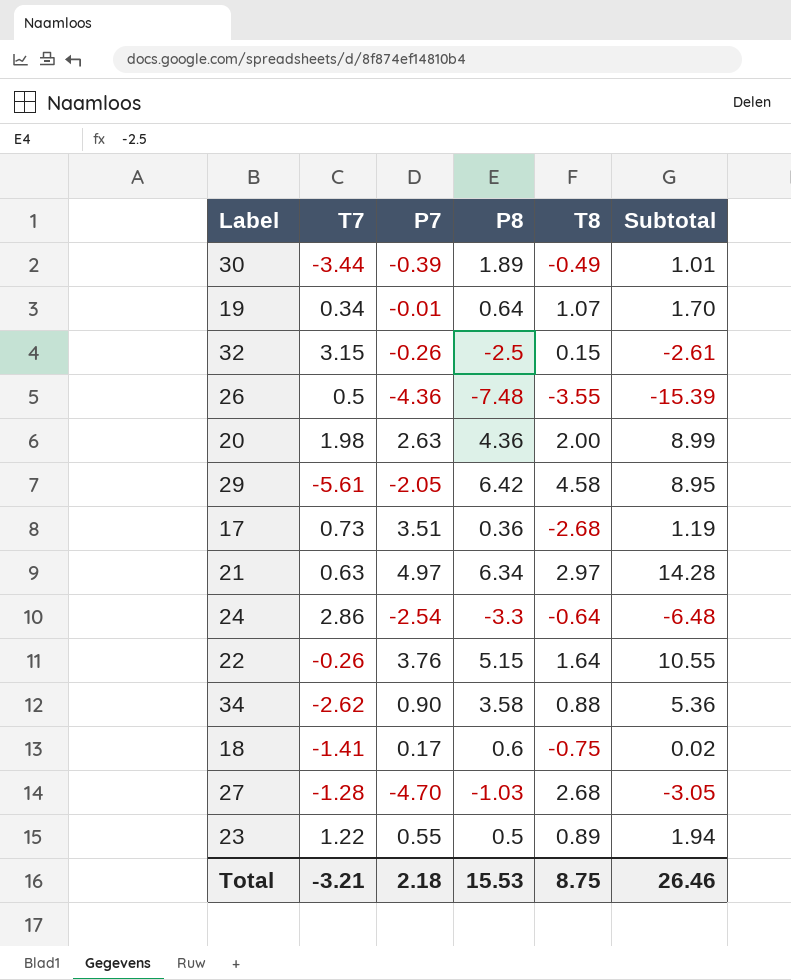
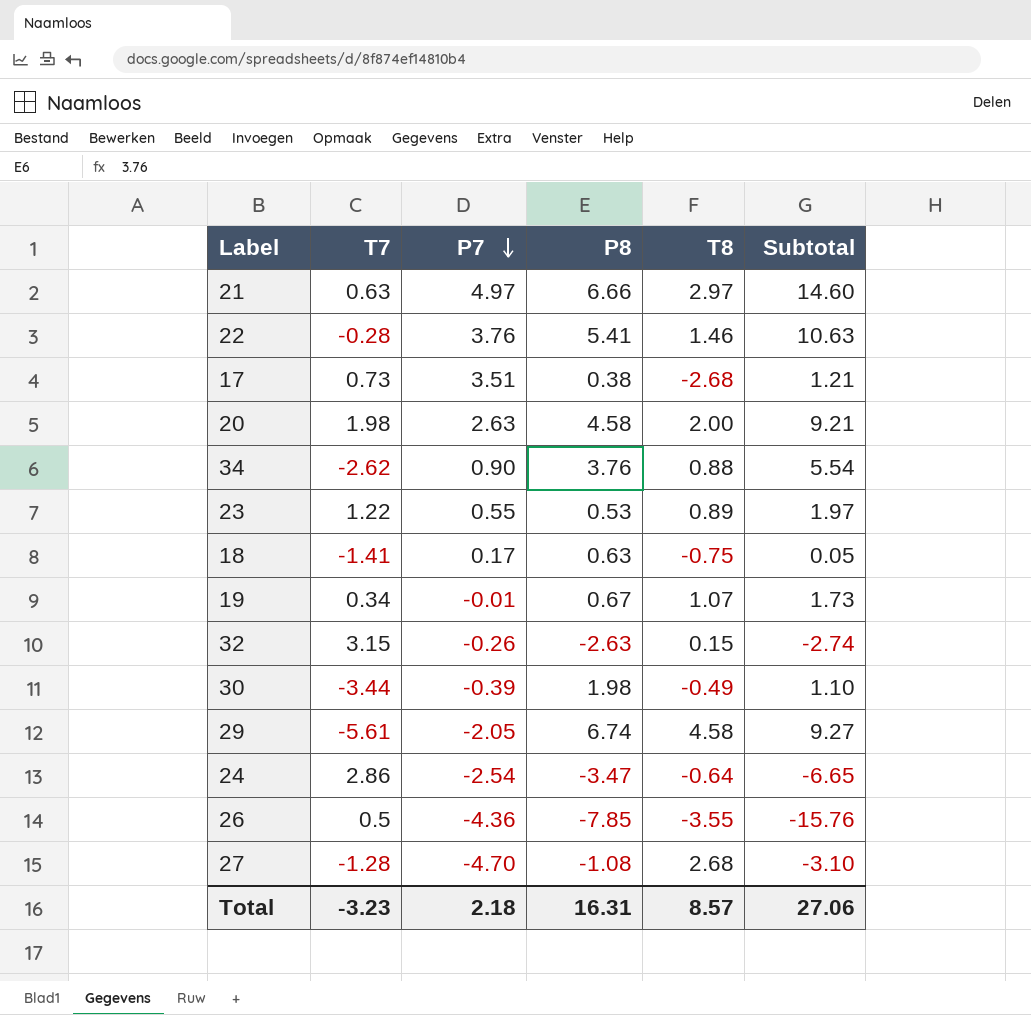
row order: none -> P7 descending
21 | P8: 6.34 -> 6.66
21 | Subtotal: 14.28 -> 14.60
22 | T7: -0.26 -> -0.28
22 | P8: 5.15 -> 5.41
22 | T8: 1.64 -> 1.46
22 | Subtotal: 10.55 -> 10.63
17 | P8: 0.36 -> 0.38
17 | Subtotal: 1.19 -> 1.21
20 | P8: 4.36 -> 4.58
20 | Subtotal: 8.99 -> 9.21
34 | P8: 3.58 -> 3.76
34 | Subtotal: 5.36 -> 5.54
23 | P8: 0.5 -> 0.53
23 | Subtotal: 1.94 -> 1.97
18 | P8: 0.6 -> 0.63
18 | Subtotal: 0.02 -> 0.05
19 | P8: 0.64 -> 0.67
19 | Subtotal: 1.70 -> 1.73
32 | P8: -2.5 -> -2.63
32 | Subtotal: -2.61 -> -2.74
30 | P8: 1.89 -> 1.98
30 | Subtotal: 1.01 -> 1.10
29 | P8: 6.42 -> 6.74
29 | Subtotal: 8.95 -> 9.27
24 | P8: -3.3 -> -3.47
24 | Subtotal: -6.48 -> -6.65
26 | P8: -7.48 -> -7.85
26 | Subtotal: -15.39 -> -15.76
27 | P8: -1.03 -> -1.08
27 | Subtotal: -3.05 -> -3.10
Total | T7: -3.21 -> -3.23
Total | P8: 15.53 -> 16.31
Total | T8: 8.75 -> 8.57
Total | Subtotal: 26.46 -> 27.06

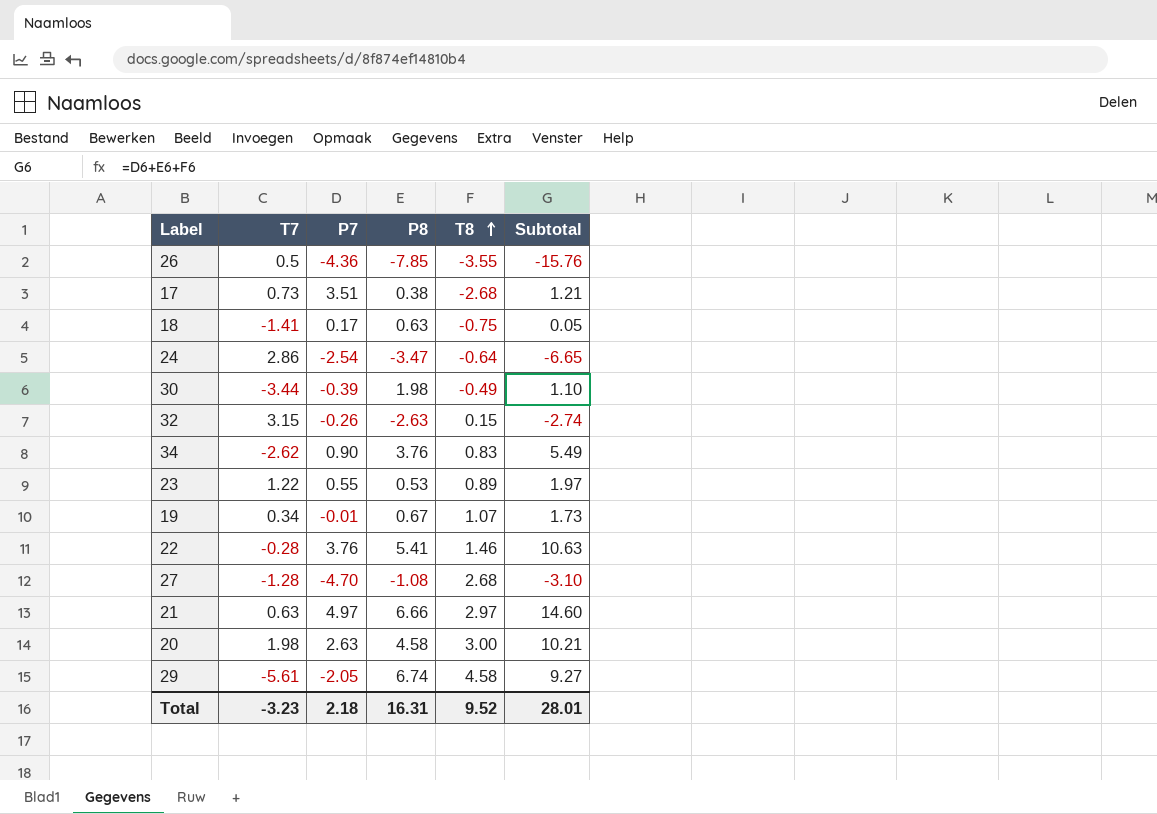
row order: P7 descending -> T8 ascending
34 | T8: 0.88 -> 0.83
34 | Subtotal: 5.54 -> 5.49
20 | T8: 2.00 -> 3.00
20 | Subtotal: 9.21 -> 10.21
Total | T8: 8.57 -> 9.52
Total | Subtotal: 27.06 -> 28.01

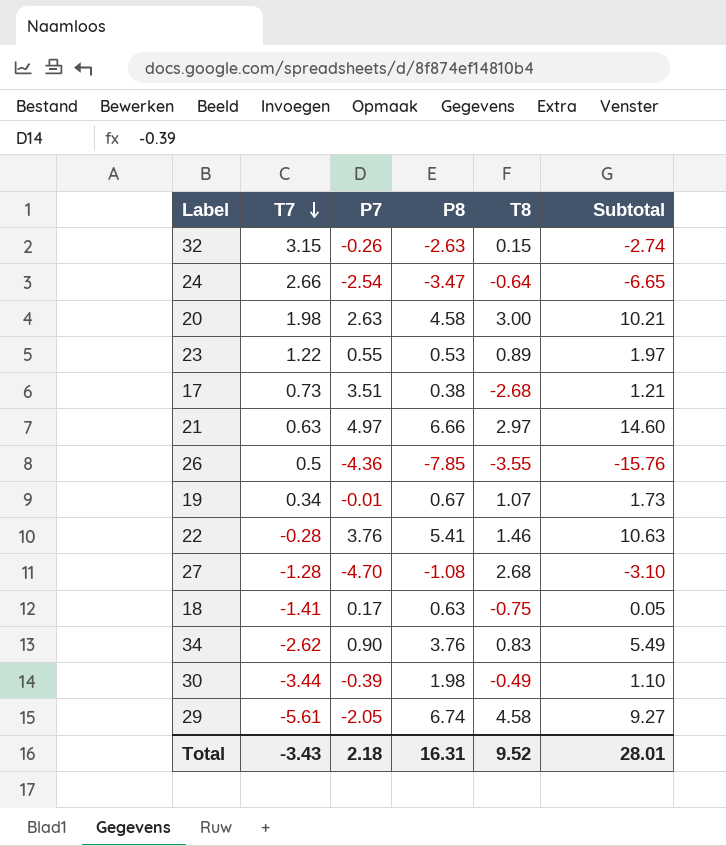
row order: T8 ascending -> T7 descending
24 | T7: 2.86 -> 2.66
Total | T7: -3.23 -> -3.43

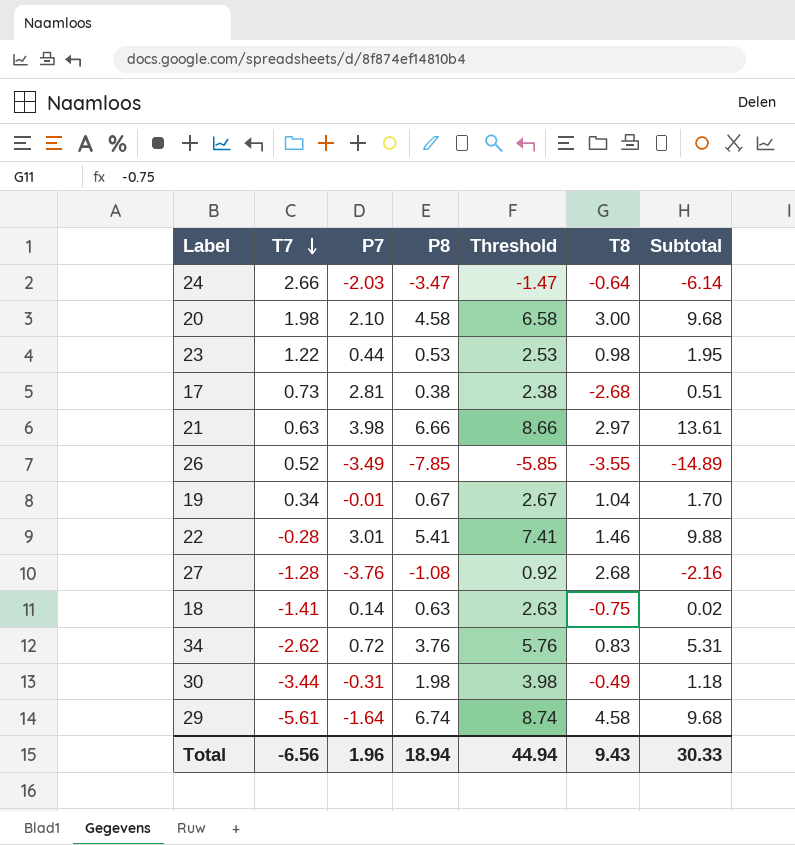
column Threshold | formula: none -> [P8] + 2
row 32: 3.15 | -0.26 | -2.63 | 0.15 | -2.74 -> none
24 | P7: -2.54 -> -2.03
24 | Subtotal: -6.65 -> -6.14
20 | P7: 2.63 -> 2.10
20 | Subtotal: 10.21 -> 9.68
23 | P7: 0.55 -> 0.44
23 | T8: 0.89 -> 0.98
23 | Subtotal: 1.97 -> 1.95
17 | P7: 3.51 -> 2.81
17 | Subtotal: 1.21 -> 0.51
21 | P7: 4.97 -> 3.98
21 | Subtotal: 14.60 -> 13.61
26 | T7: 0.5 -> 0.52
26 | P7: -4.36 -> -3.49
26 | Subtotal: -15.76 -> -14.89
19 | T8: 1.07 -> 1.04
19 | Subtotal: 1.73 -> 1.70
22 | P7: 3.76 -> 3.01
22 | Subtotal: 10.63 -> 9.88
27 | P7: -4.70 -> -3.76
27 | Subtotal: -3.10 -> -2.16
18 | P7: 0.17 -> 0.14
18 | Subtotal: 0.05 -> 0.02
34 | P7: 0.90 -> 0.72
34 | Subtotal: 5.49 -> 5.31
30 | P7: -0.39 -> -0.31
30 | Subtotal: 1.10 -> 1.18
29 | P7: -2.05 -> -1.64
29 | Subtotal: 9.27 -> 9.68
Total | T7: -3.43 -> -6.56
Total | P7: 2.18 -> 1.96
Total | P8: 16.31 -> 18.94
Total | T8: 9.52 -> 9.43
Total | Subtotal: 28.01 -> 30.33

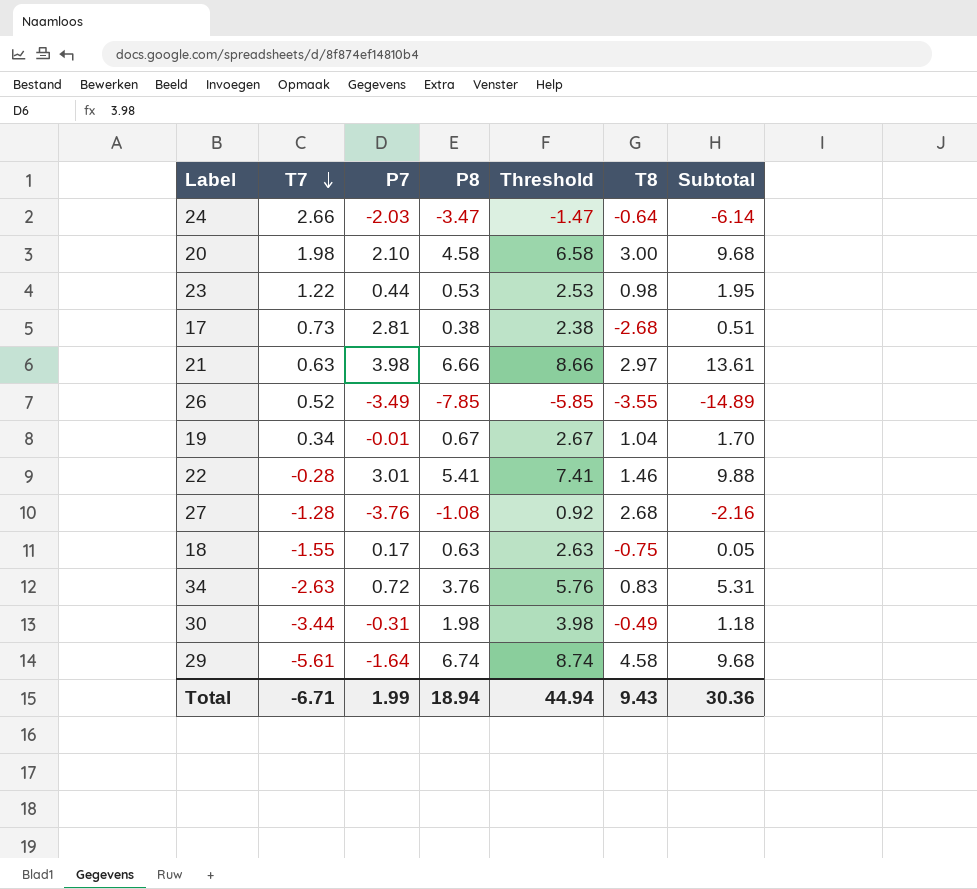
18 | T7: -1.41 -> -1.55
18 | P7: 0.14 -> 0.17
18 | Subtotal: 0.02 -> 0.05
34 | T7: -2.62 -> -2.63
Total | T7: -6.56 -> -6.71
Total | P7: 1.96 -> 1.99
Total | Subtotal: 30.33 -> 30.36

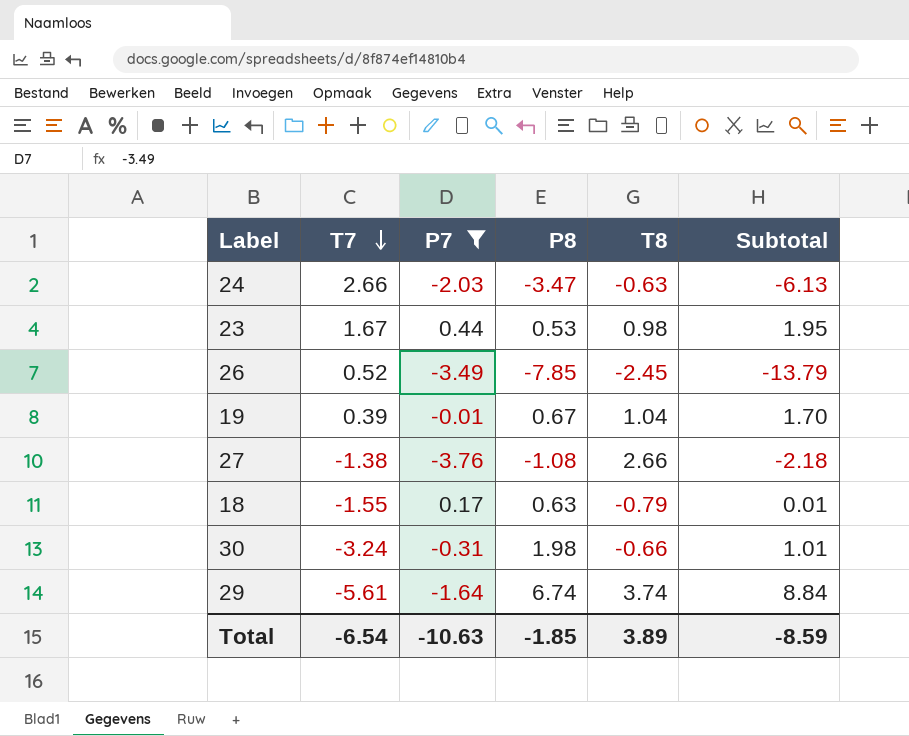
filter: none -> P7 <= 0.44
column Threshold | formula: [P8] + 2 -> none
24 | T8: -0.64 -> -0.63
24 | Subtotal: -6.14 -> -6.13
23 | T7: 1.22 -> 1.67
26 | T8: -3.55 -> -2.45
26 | Subtotal: -14.89 -> -13.79
19 | T7: 0.34 -> 0.39
27 | T7: -1.28 -> -1.38
27 | T8: 2.68 -> 2.66
27 | Subtotal: -2.16 -> -2.18
18 | T8: -0.75 -> -0.79
18 | Subtotal: 0.05 -> 0.01
30 | T7: -3.44 -> -3.24
30 | T8: -0.49 -> -0.66
30 | Subtotal: 1.18 -> 1.01
29 | T8: 4.58 -> 3.74
29 | Subtotal: 9.68 -> 8.84
Total | T7: -6.71 -> -6.54
Total | P7: 1.99 -> -10.63
Total | P8: 18.94 -> -1.85
Total | T8: 9.43 -> 3.89
Total | Subtotal: 30.36 -> -8.59

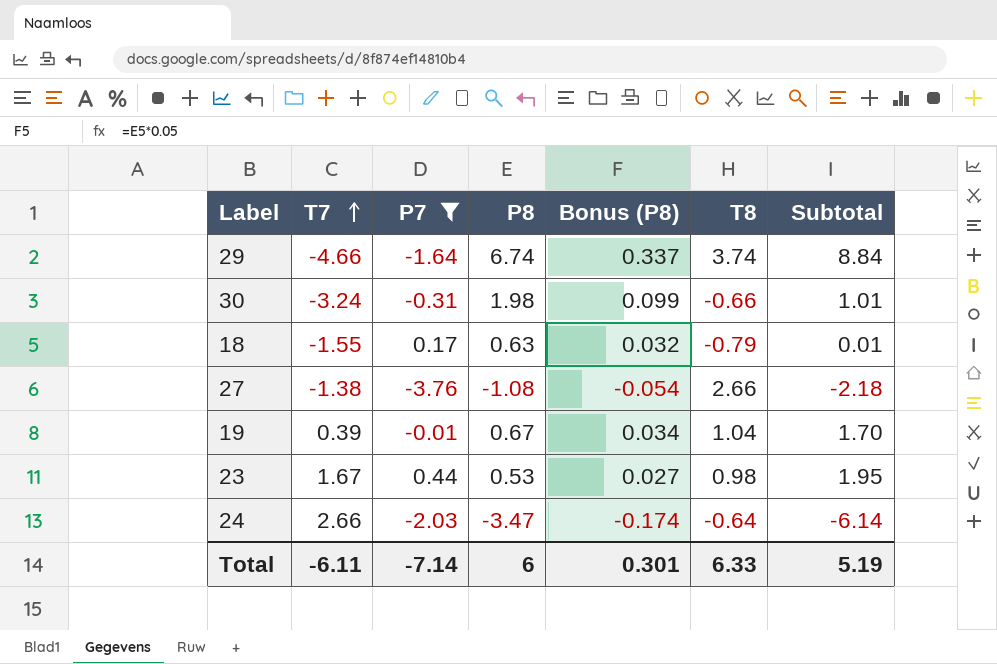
row order: T7 descending -> T7 ascending
column Bonus (P8) | formula: none -> [P8] * 0.05
row 26: 0.52 | -3.49 | -7.85 | -2.45 | -13.79 -> none
29 | T7: -5.61 -> -4.66
24 | T8: -0.63 -> -0.64
24 | Subtotal: -6.13 -> -6.14
Total | T7: -6.54 -> -6.11
Total | P7: -10.63 -> -7.14
Total | P8: -1.85 -> 6
Total | T8: 3.89 -> 6.33
Total | Subtotal: -8.59 -> 5.19

